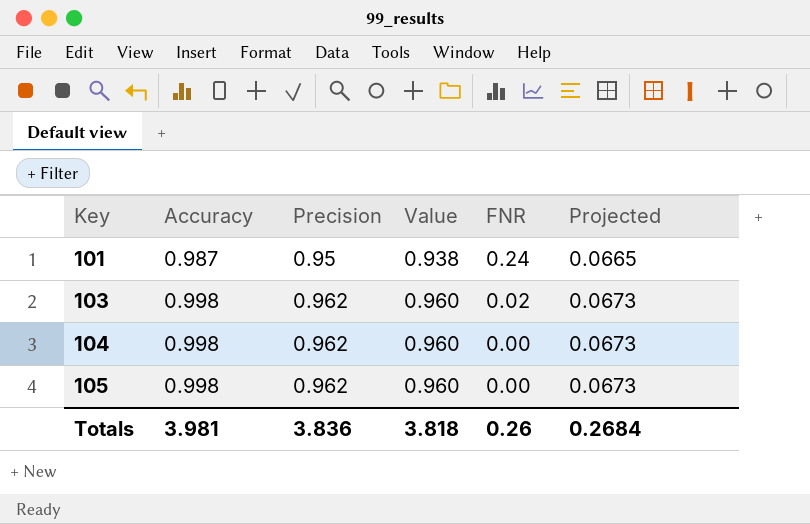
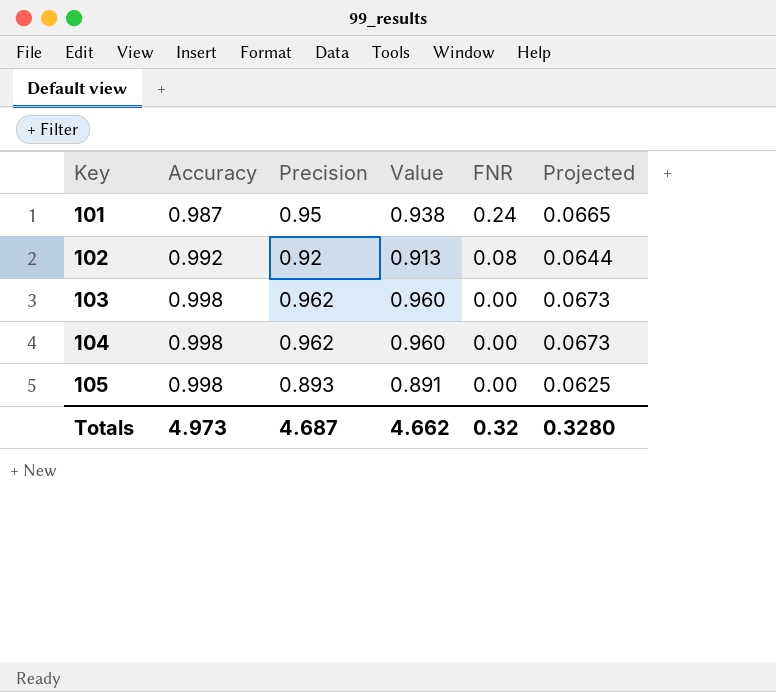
row 102: none -> 0.992 | 0.92 | 0.913 | 0.08 | 0.0644
103 | FNR: 0.02 -> 0.00
105 | Precision: 0.962 -> 0.893
105 | Value: 0.960 -> 0.891
105 | Projected: 0.0673 -> 0.0625
Totals | Accuracy: 3.981 -> 4.973
Totals | Precision: 3.836 -> 4.687
Totals | Value: 3.818 -> 4.662
Totals | FNR: 0.26 -> 0.32
Totals | Projected: 0.2684 -> 0.3280

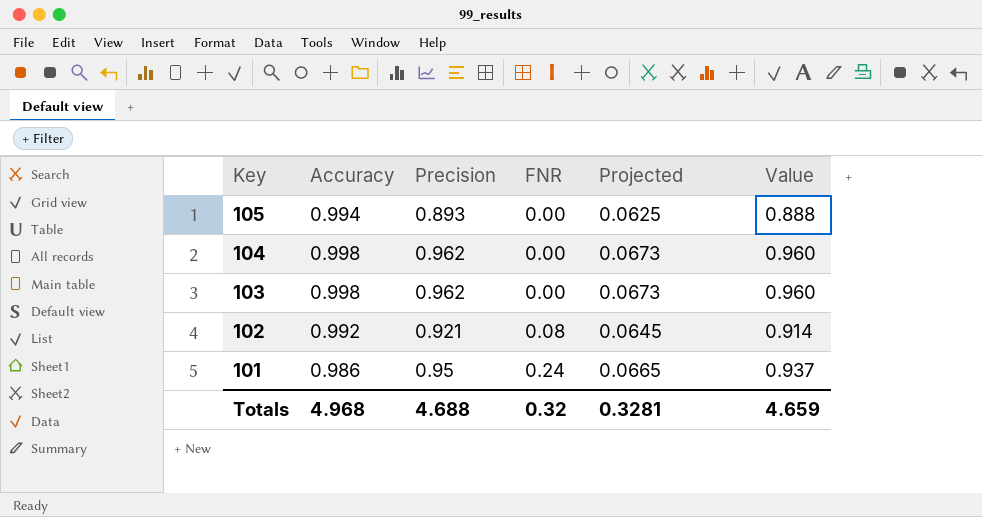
row order: Key ascending -> Key descending
column Value | position: 4 -> 6
105 | Accuracy: 0.998 -> 0.994
105 | Value: 0.891 -> 0.888
102 | Precision: 0.92 -> 0.921
102 | Projected: 0.0644 -> 0.0645
102 | Value: 0.913 -> 0.914
101 | Accuracy: 0.987 -> 0.986
101 | Value: 0.938 -> 0.937
Totals | Accuracy: 4.973 -> 4.968
Totals | Precision: 4.687 -> 4.688
Totals | Projected: 0.3280 -> 0.3281
Totals | Value: 4.662 -> 4.659

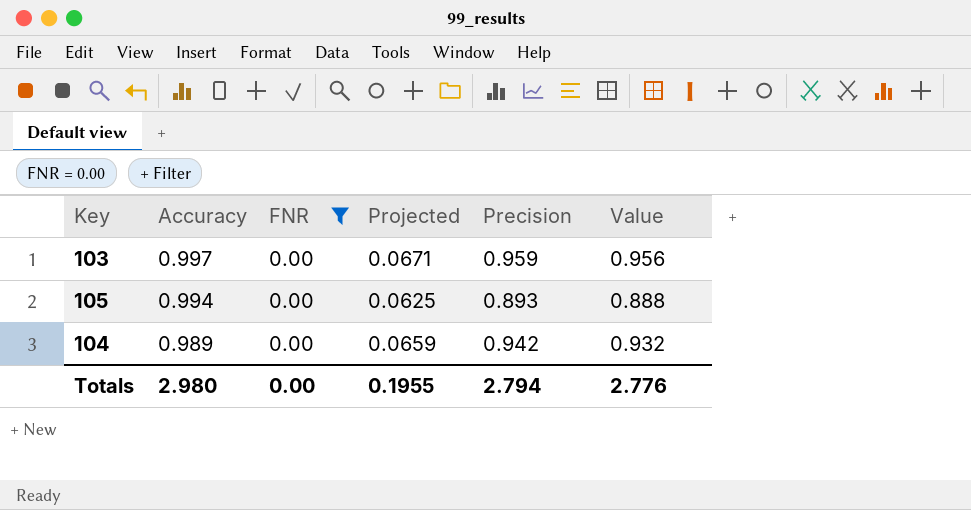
filter: none -> FNR = 0.00
row order: Key descending -> Accuracy descending
column Precision | position: 3 -> 5
103 | Accuracy: 0.998 -> 0.997
103 | Projected: 0.0673 -> 0.0671
103 | Precision: 0.962 -> 0.959
103 | Value: 0.960 -> 0.956
104 | Accuracy: 0.998 -> 0.989
104 | Projected: 0.0673 -> 0.0659
104 | Precision: 0.962 -> 0.942
104 | Value: 0.960 -> 0.932
Totals | Accuracy: 4.968 -> 2.980
Totals | FNR: 0.32 -> 0.00
Totals | Projected: 0.3281 -> 0.1955
Totals | Precision: 4.688 -> 2.794
Totals | Value: 4.659 -> 2.776

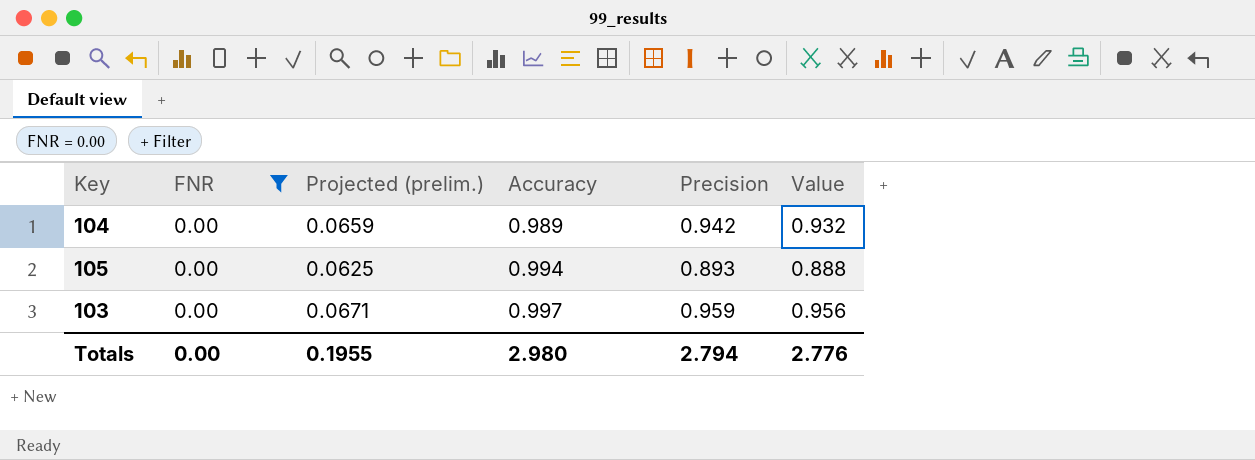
row order: Accuracy descending -> Accuracy ascending
column name: Projected -> Projected (prelim.)
column Accuracy | position: 2 -> 4

